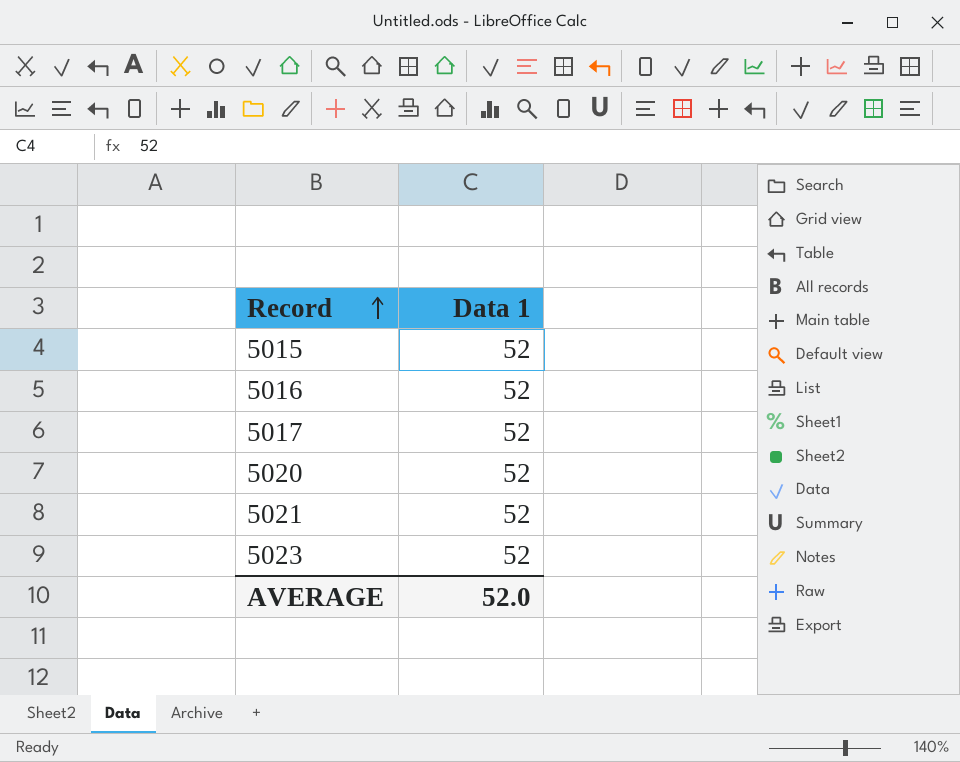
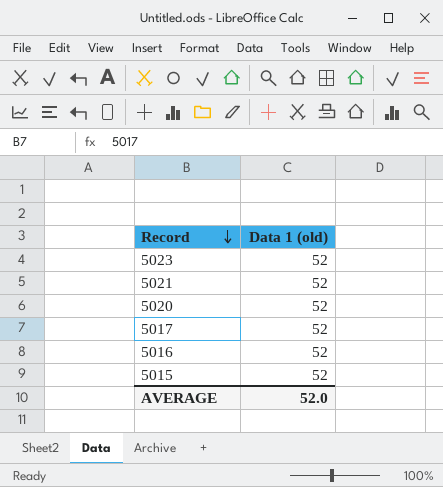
row order: Record ascending -> Record descending
column name: Data 1 -> Data 1 (old)

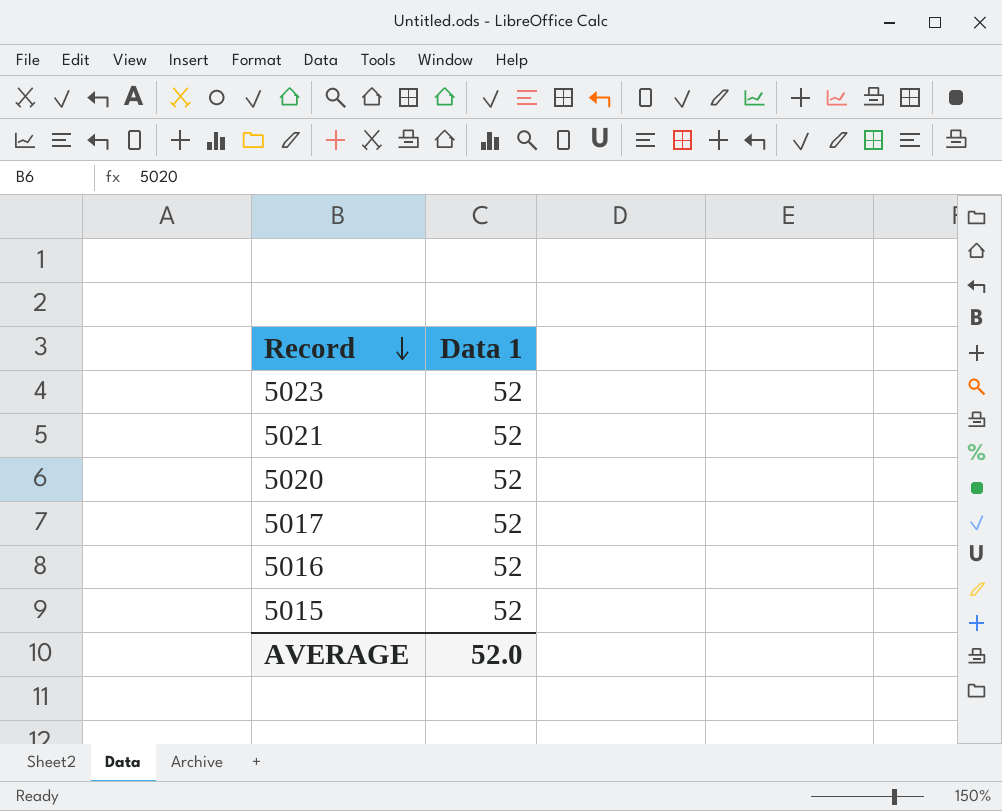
column name: Data 1 (old) -> Data 1

